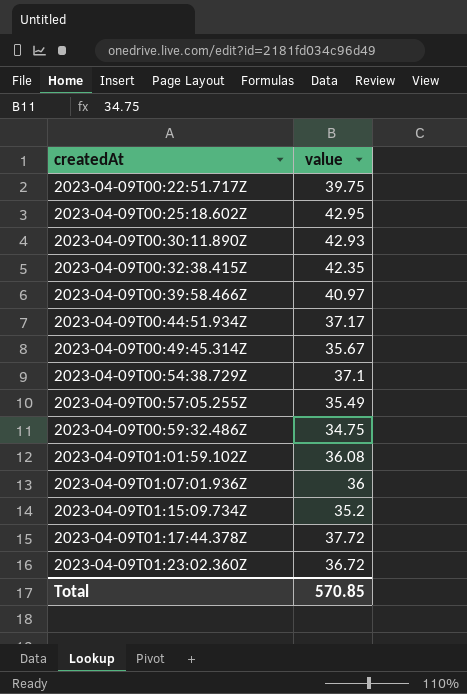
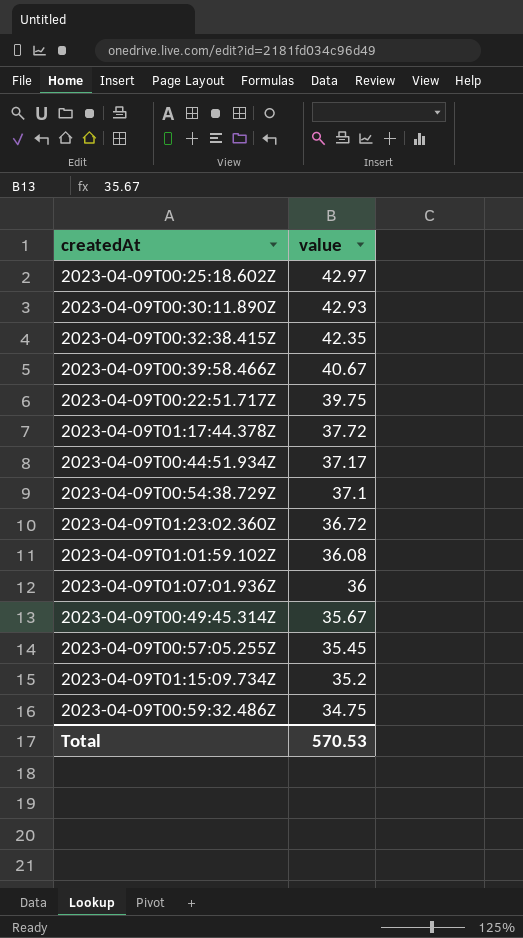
row order: createdAt ascending -> value descending
2023-04-09T00:25:18.602Z | value: 42.95 -> 42.97
2023-04-09T00:39:58.466Z | value: 40.97 -> 40.67
2023-04-09T00:57:05.255Z | value: 35.49 -> 35.45
Total | value: 570.85 -> 570.53

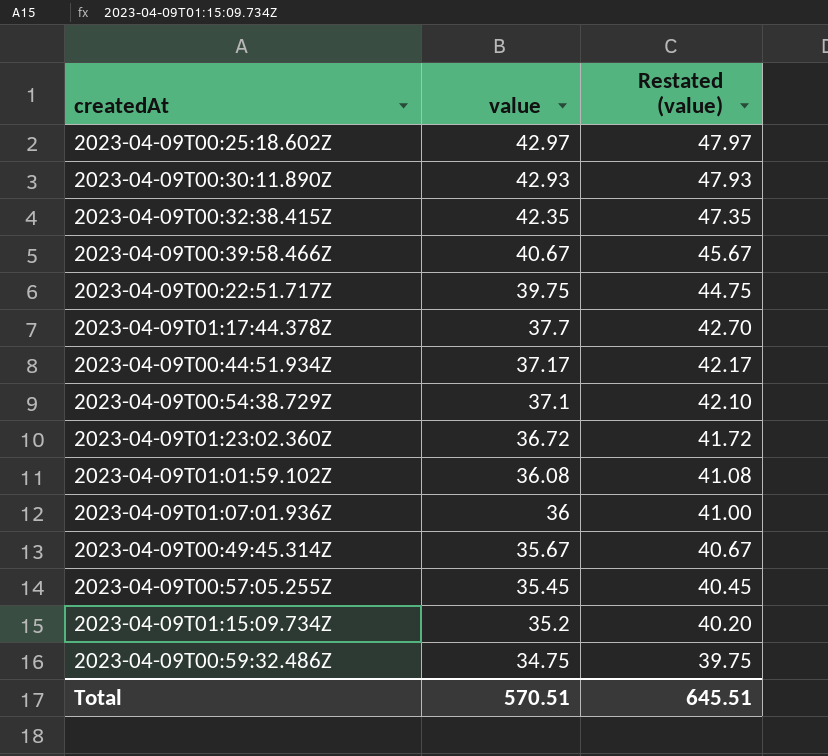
column Restated (value) | formula: none -> [value] + 5
2023-04-09T01:17:44.378Z | value: 37.72 -> 37.7
Total | value: 570.53 -> 570.51

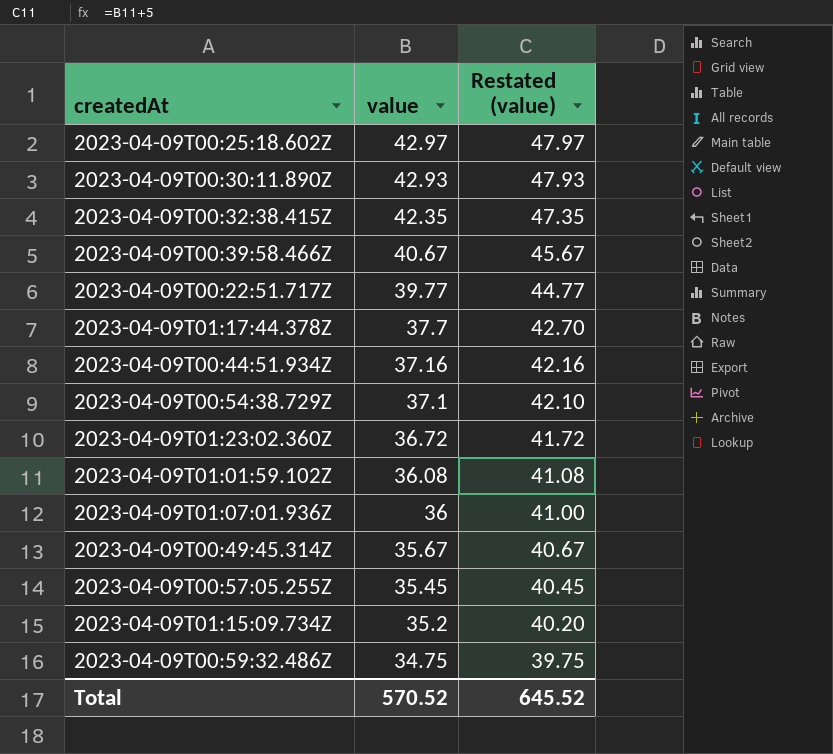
2023-04-09T00:22:51.717Z | value: 39.75 -> 39.77
2023-04-09T00:22:51.717Z | Restated (value): 44.75 -> 44.77
2023-04-09T00:44:51.934Z | value: 37.17 -> 37.16
2023-04-09T00:44:51.934Z | Restated (value): 42.17 -> 42.16
Total | value: 570.51 -> 570.52
Total | Restated (value): 645.51 -> 645.52

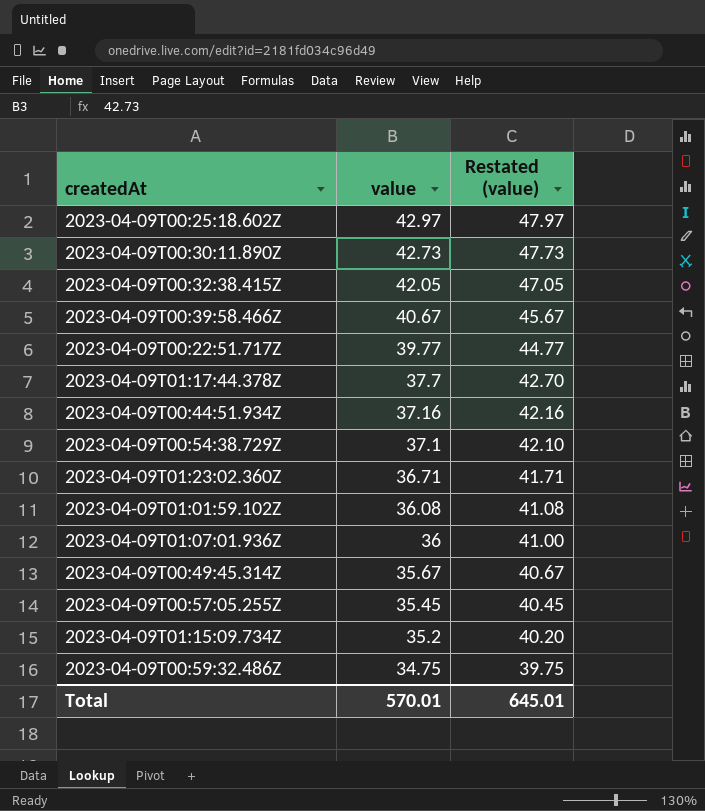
2023-04-09T00:30:11.890Z | value: 42.93 -> 42.73
2023-04-09T00:30:11.890Z | Restated (value): 47.93 -> 47.73
2023-04-09T00:32:38.415Z | value: 42.35 -> 42.05
2023-04-09T00:32:38.415Z | Restated (value): 47.35 -> 47.05
2023-04-09T01:23:02.360Z | value: 36.72 -> 36.71
2023-04-09T01:23:02.360Z | Restated (value): 41.72 -> 41.71
Total | value: 570.52 -> 570.01
Total | Restated (value): 645.52 -> 645.01

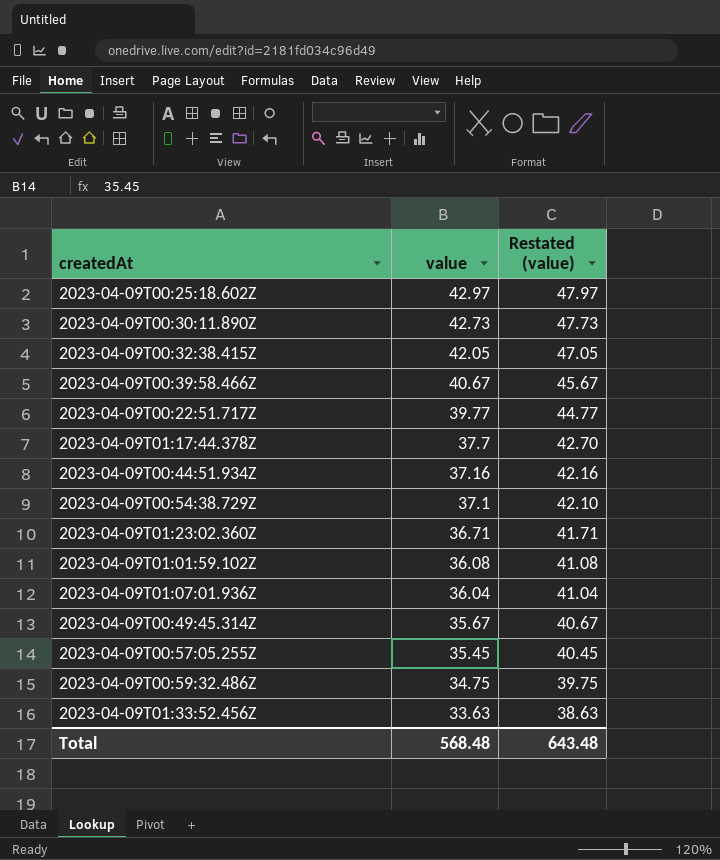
row 2023-04-09T01:15:09.734Z: 35.2 | 40.20 -> none
2023-04-09T01:07:01.936Z | value: 36 -> 36.04
2023-04-09T01:07:01.936Z | Restated (value): 41.00 -> 41.04
row 2023-04-09T01:33:52.456Z: none -> 33.63 | 38.63
Total | value: 570.01 -> 568.48
Total | Restated (value): 645.01 -> 643.48

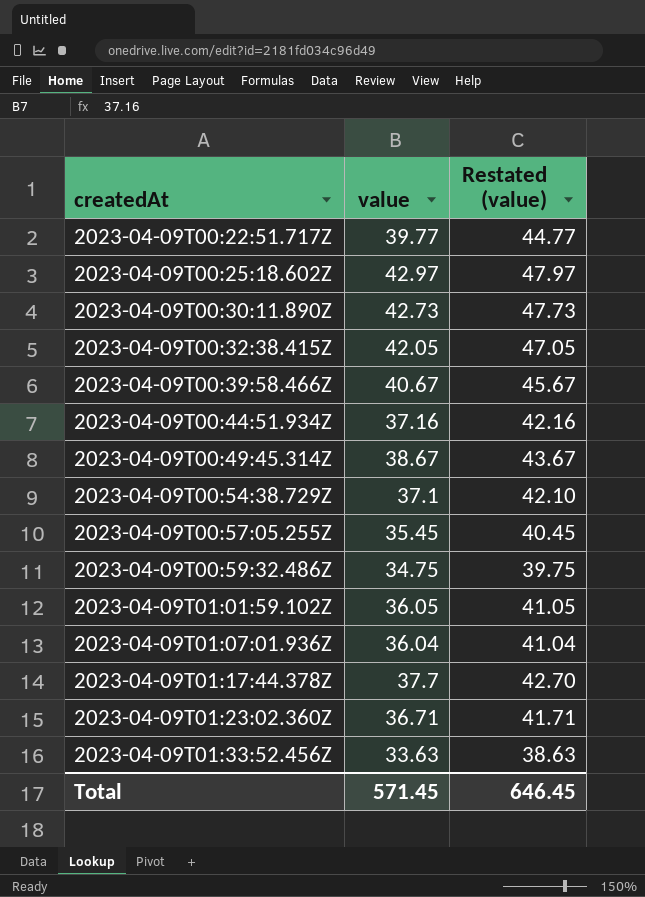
row order: value descending -> createdAt ascending
2023-04-09T00:49:45.314Z | value: 35.67 -> 38.67
2023-04-09T00:49:45.314Z | Restated (value): 40.67 -> 43.67
2023-04-09T01:01:59.102Z | value: 36.08 -> 36.05
2023-04-09T01:01:59.102Z | Restated (value): 41.08 -> 41.05
Total | value: 568.48 -> 571.45
Total | Restated (value): 643.48 -> 646.45

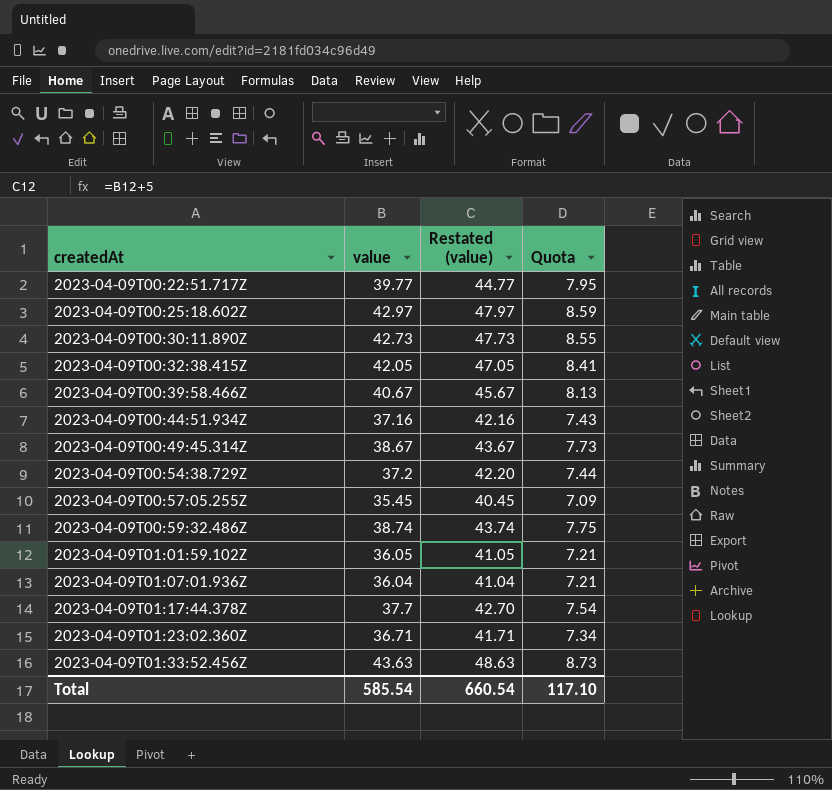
column Quota | formula: none -> [value] * 0.2
2023-04-09T00:54:38.729Z | value: 37.1 -> 37.2
2023-04-09T00:54:38.729Z | Restated (value): 42.10 -> 42.20
2023-04-09T00:59:32.486Z | value: 34.75 -> 38.74
2023-04-09T00:59:32.486Z | Restated (value): 39.75 -> 43.74
2023-04-09T01:33:52.456Z | value: 33.63 -> 43.63
2023-04-09T01:33:52.456Z | Restated (value): 38.63 -> 48.63
Total | value: 571.45 -> 585.54
Total | Restated (value): 646.45 -> 660.54

